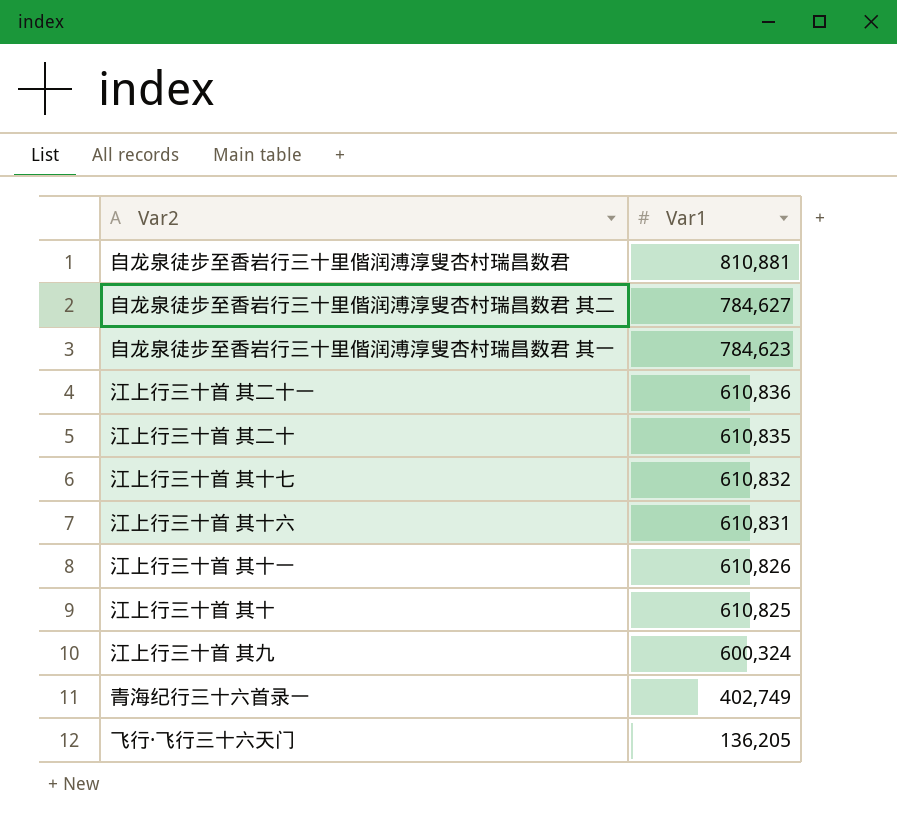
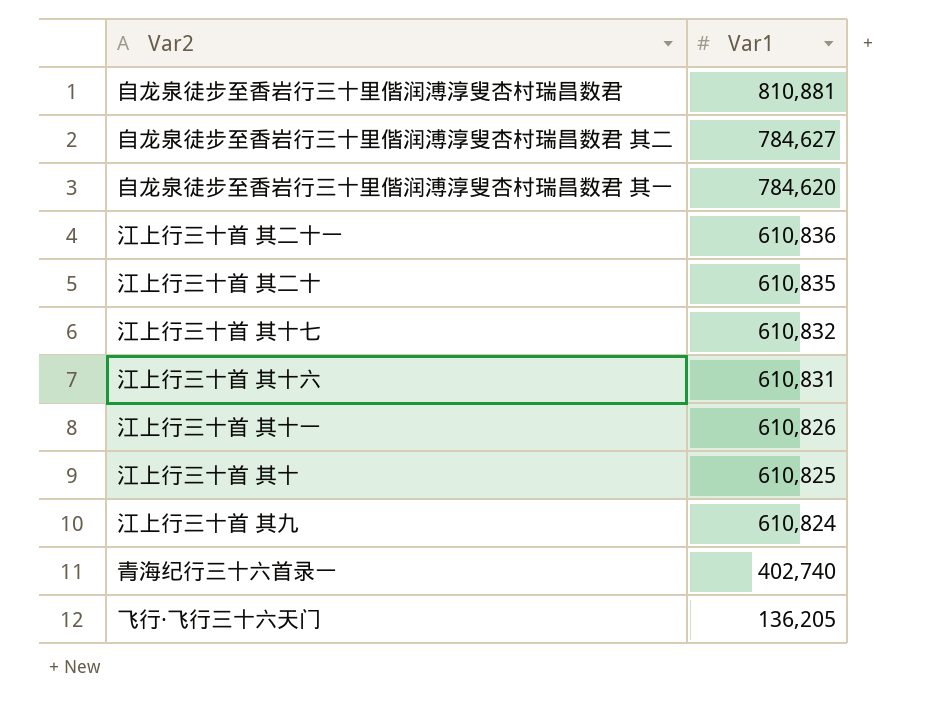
自龙泉徒步至香岩行三十里偕润溥淳叟杏村瑞昌数君 其一 | Var1: 784,623 -> 784,620
江上行三十首 其九 | Var1: 600,324 -> 610,824
青海纪行三十六首录一 | Var1: 402,749 -> 402,740

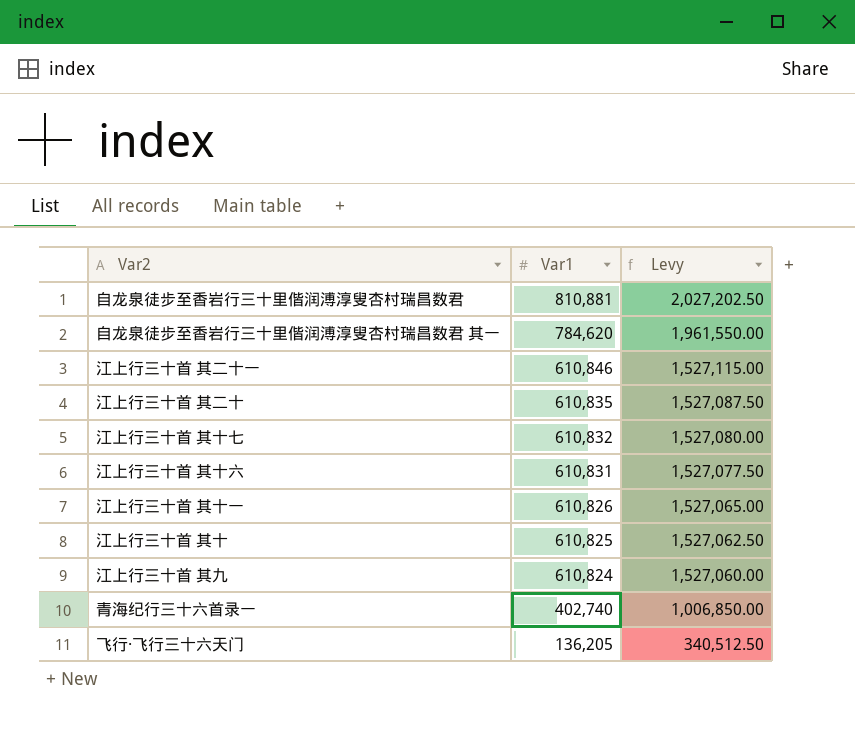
column Levy | formula: none -> [Var1] * 2.5
row 自龙泉徒步至香岩行三十里偕润溥淳叟杏村瑞昌数君 其二: 784,627 -> none
江上行三十首 其二十一 | Var1: 610,836 -> 610,846

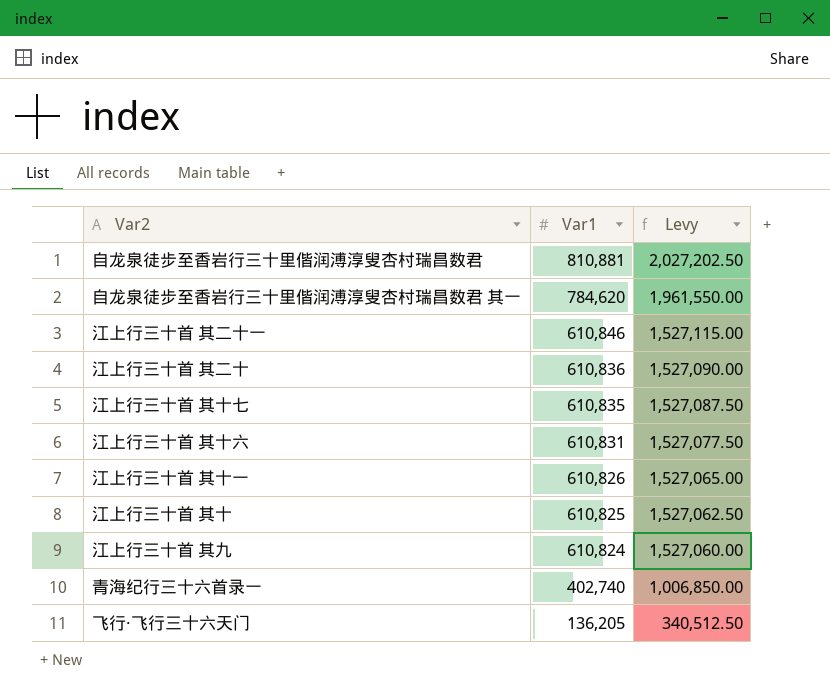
江上行三十首 其二十 | Var1: 610,835 -> 610,836
江上行三十首 其二十 | Levy: 1,527,087.50 -> 1,527,090.00
江上行三十首 其十七 | Var1: 610,832 -> 610,835
江上行三十首 其十七 | Levy: 1,527,080.00 -> 1,527,087.50

